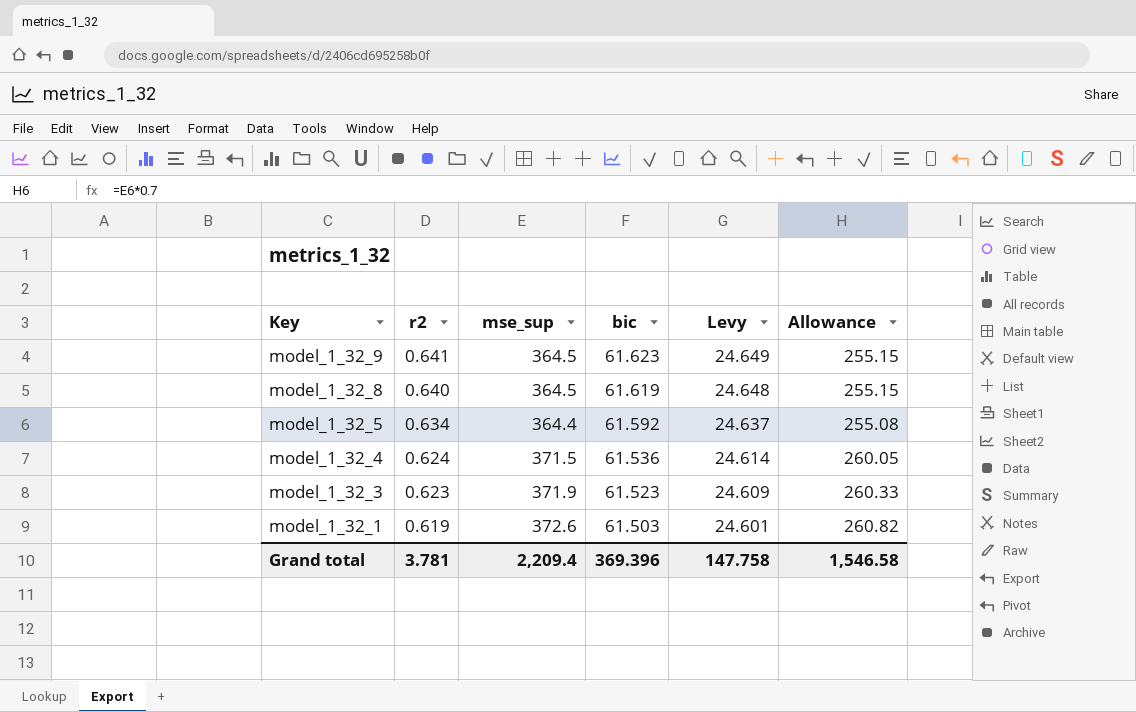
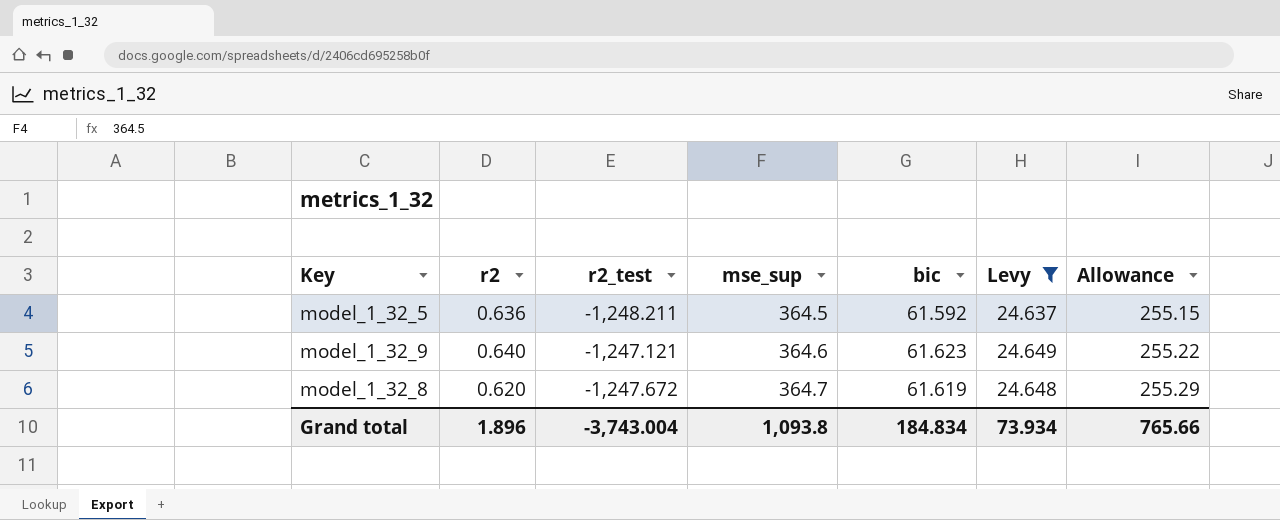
filter: none -> Levy >= 24.637
row order: Key descending -> mse_sup ascending
column r2_test | position: none -> 3
model_1_32_5 | r2: 0.634 -> 0.636
model_1_32_5 | mse_sup: 364.4 -> 364.5
model_1_32_5 | Allowance: 255.08 -> 255.15
model_1_32_9 | r2: 0.641 -> 0.640
model_1_32_9 | mse_sup: 364.5 -> 364.6
model_1_32_9 | Allowance: 255.15 -> 255.22
model_1_32_8 | r2: 0.640 -> 0.620
model_1_32_8 | mse_sup: 364.5 -> 364.7
model_1_32_8 | Allowance: 255.15 -> 255.29
Grand total | r2: 3.781 -> 1.896
Grand total | mse_sup: 2,209.4 -> 1,093.8
Grand total | bic: 369.396 -> 184.834
Grand total | Levy: 147.758 -> 73.934
Grand total | Allowance: 1,546.58 -> 765.66

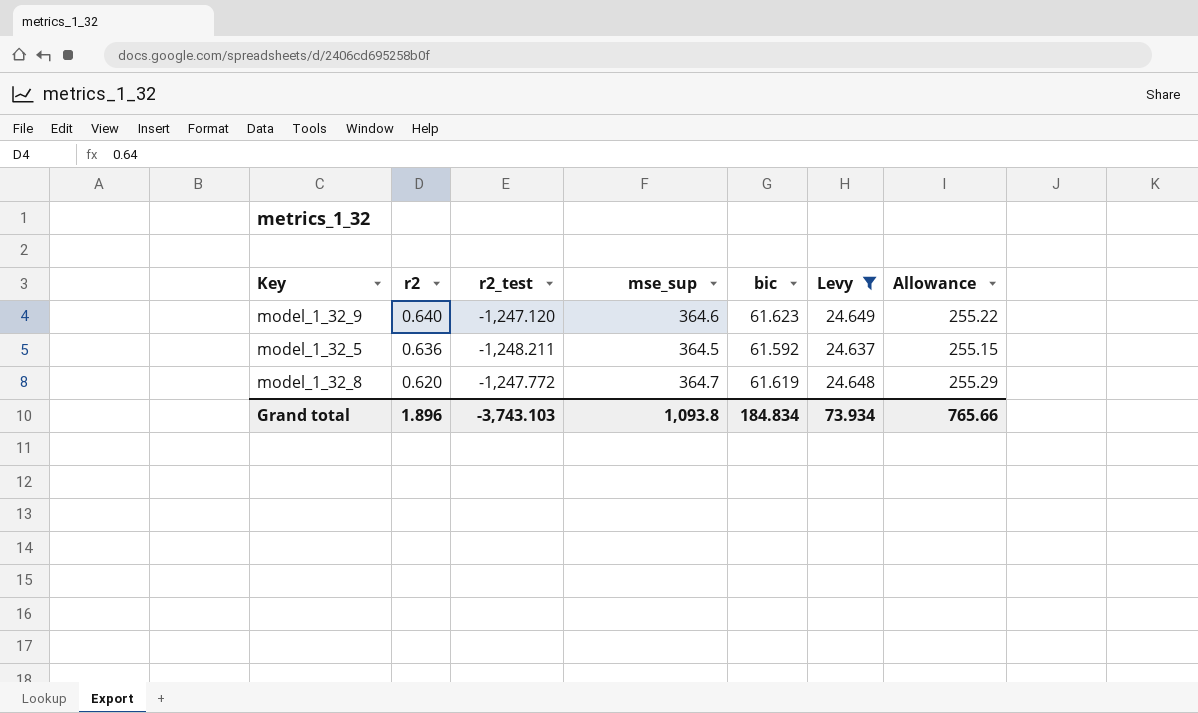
row order: mse_sup ascending -> r2 descending
model_1_32_9 | r2_test: -1,247.121 -> -1,247.120
model_1_32_8 | r2_test: -1,247.672 -> -1,247.772
Grand total | r2_test: -3,743.004 -> -3,743.103

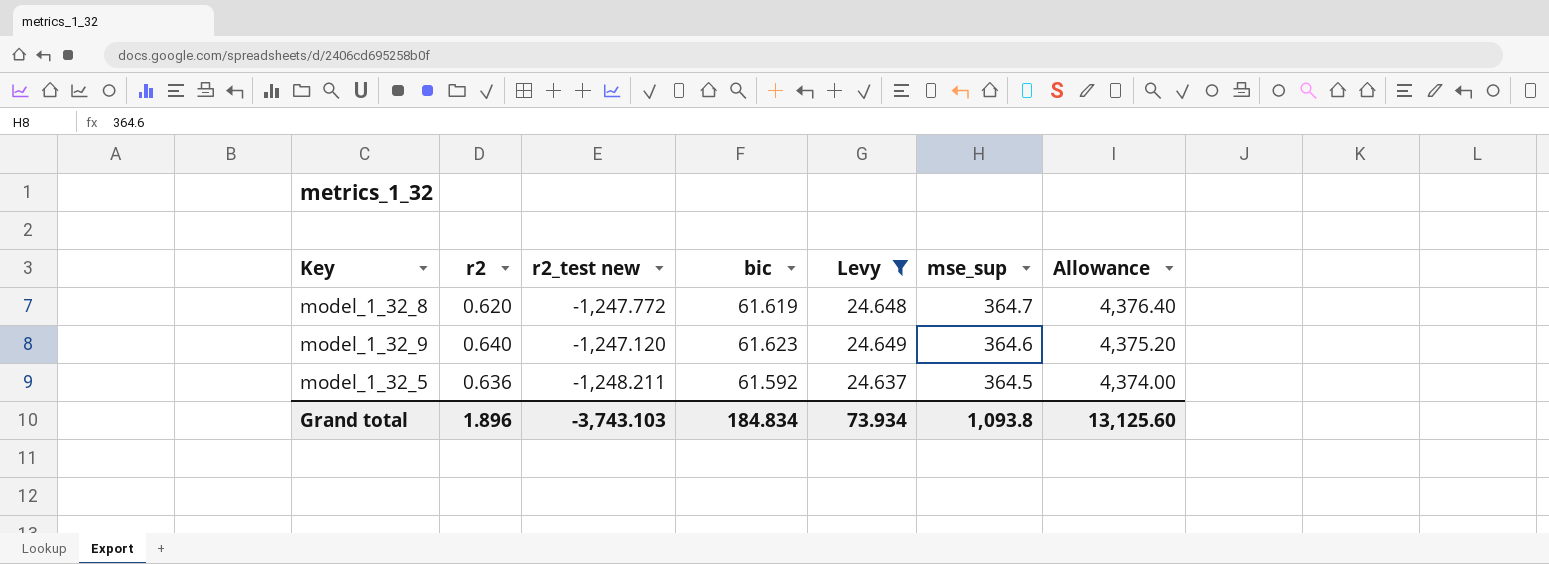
row order: r2 descending -> mse_sup descending
column name: r2_test -> r2_test new
column mse_sup | position: 4 -> 6
column Allowance | formula: [mse_sup] * 0.7 -> [mse_sup] * 12
Grand total | Allowance: 765.66 -> 13,125.60

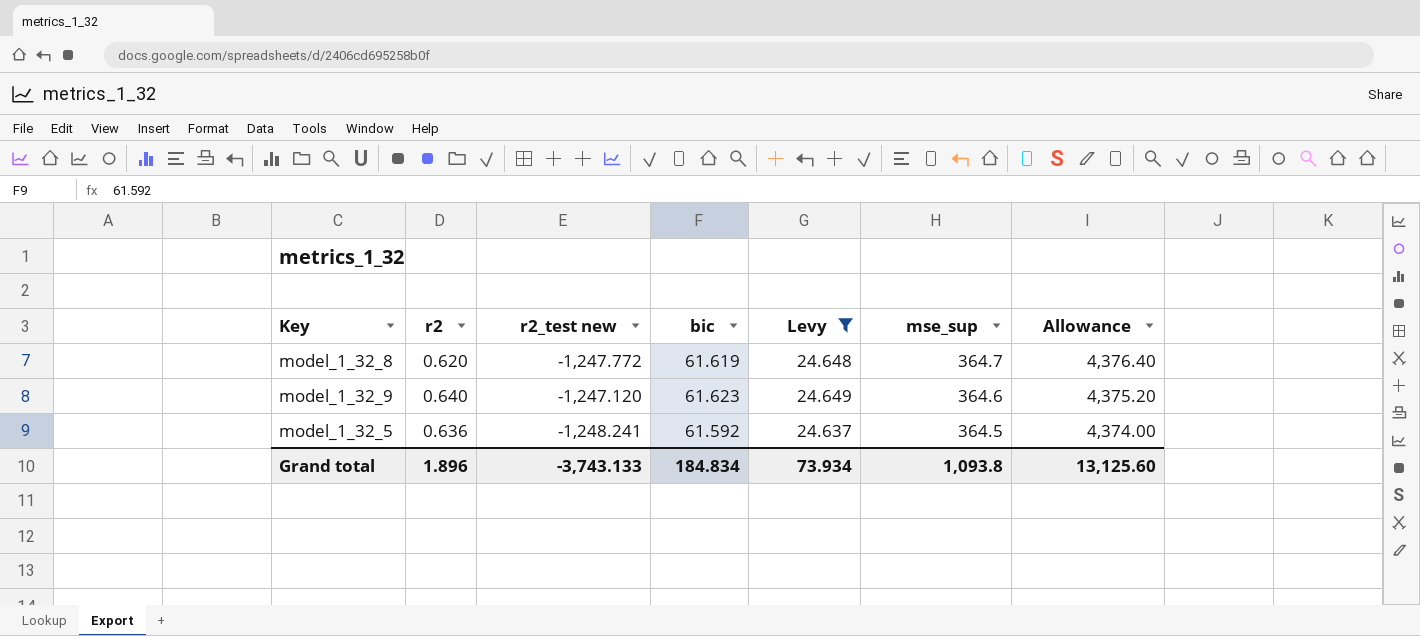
model_1_32_5 | r2_test new: -1,248.211 -> -1,248.241
Grand total | r2_test new: -3,743.103 -> -3,743.133

